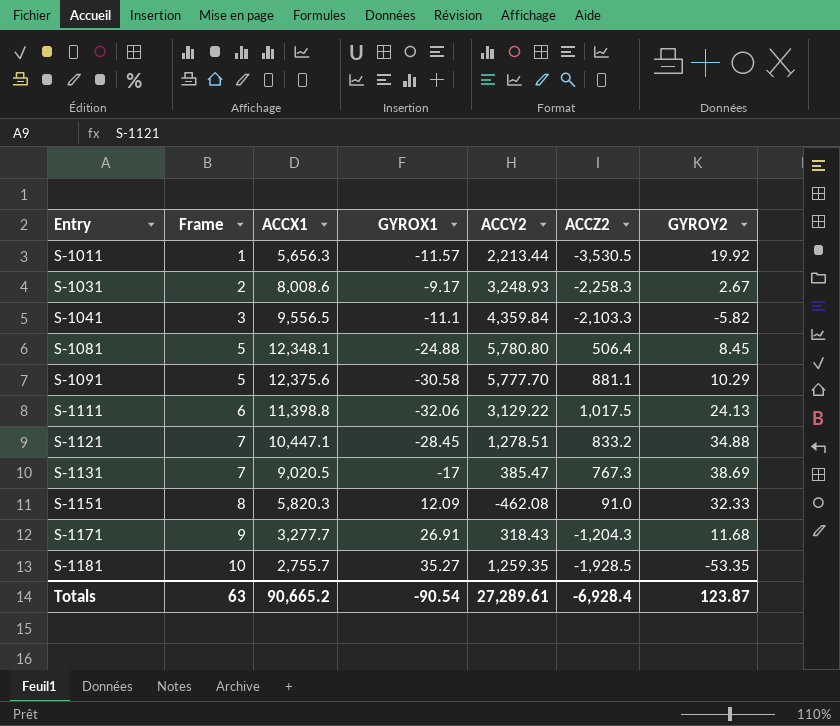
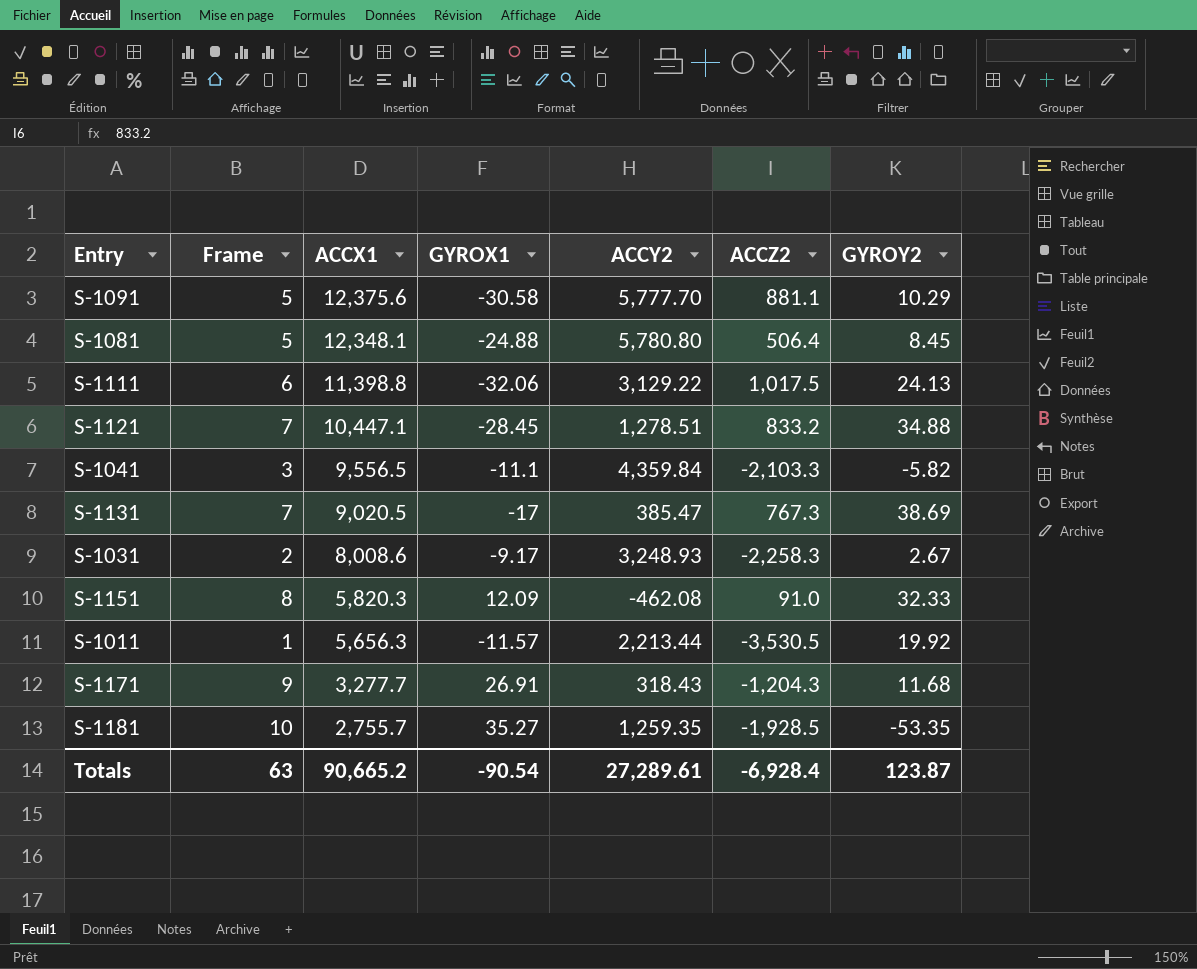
row order: Entry ascending -> ACCX1 descending

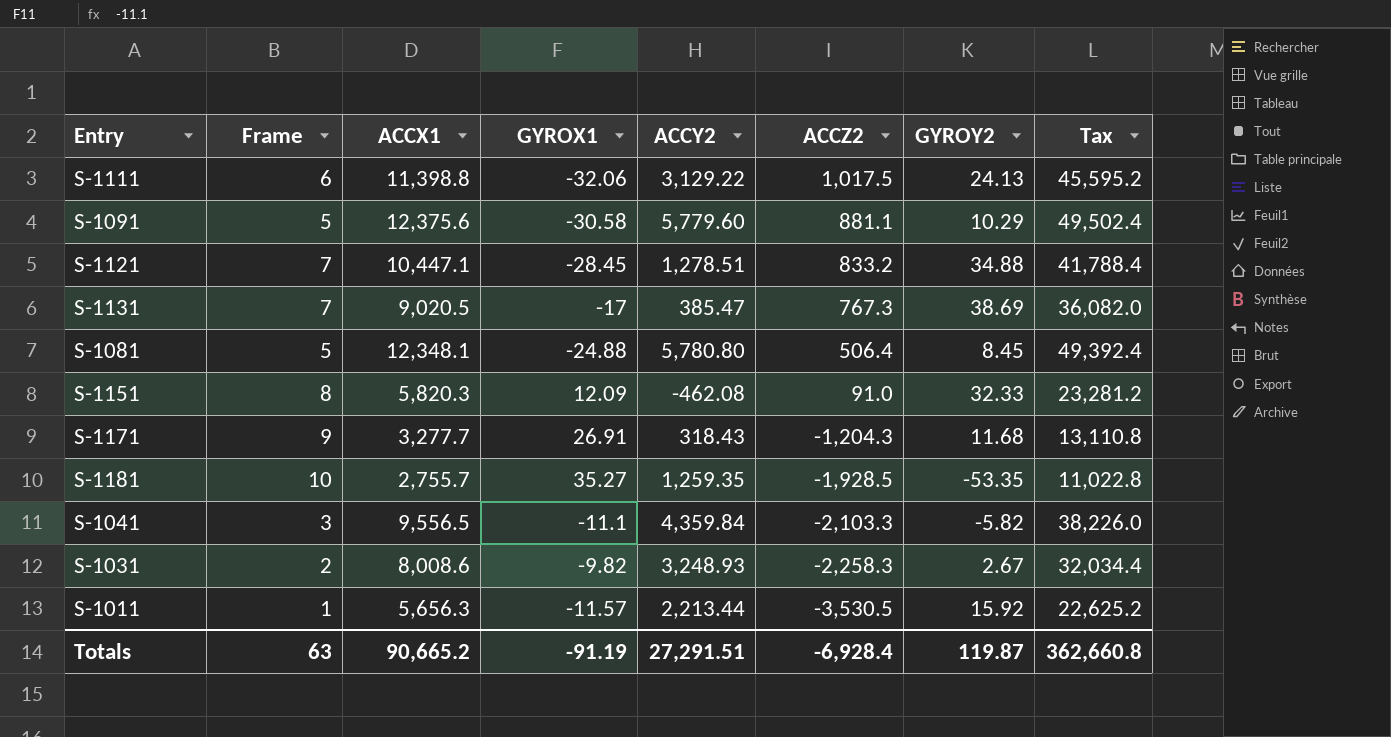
row order: ACCX1 descending -> ACCZ2 descending
column Tax | formula: none -> [ACCX1] * 4
S-1091 | ACCY2: 5,777.70 -> 5,779.60
S-1031 | GYROX1: -9.17 -> -9.82
S-1011 | GYROY2: 19.92 -> 15.92
Totals | GYROX1: -90.54 -> -91.19
Totals | ACCY2: 27,289.61 -> 27,291.51
Totals | GYROY2: 123.87 -> 119.87

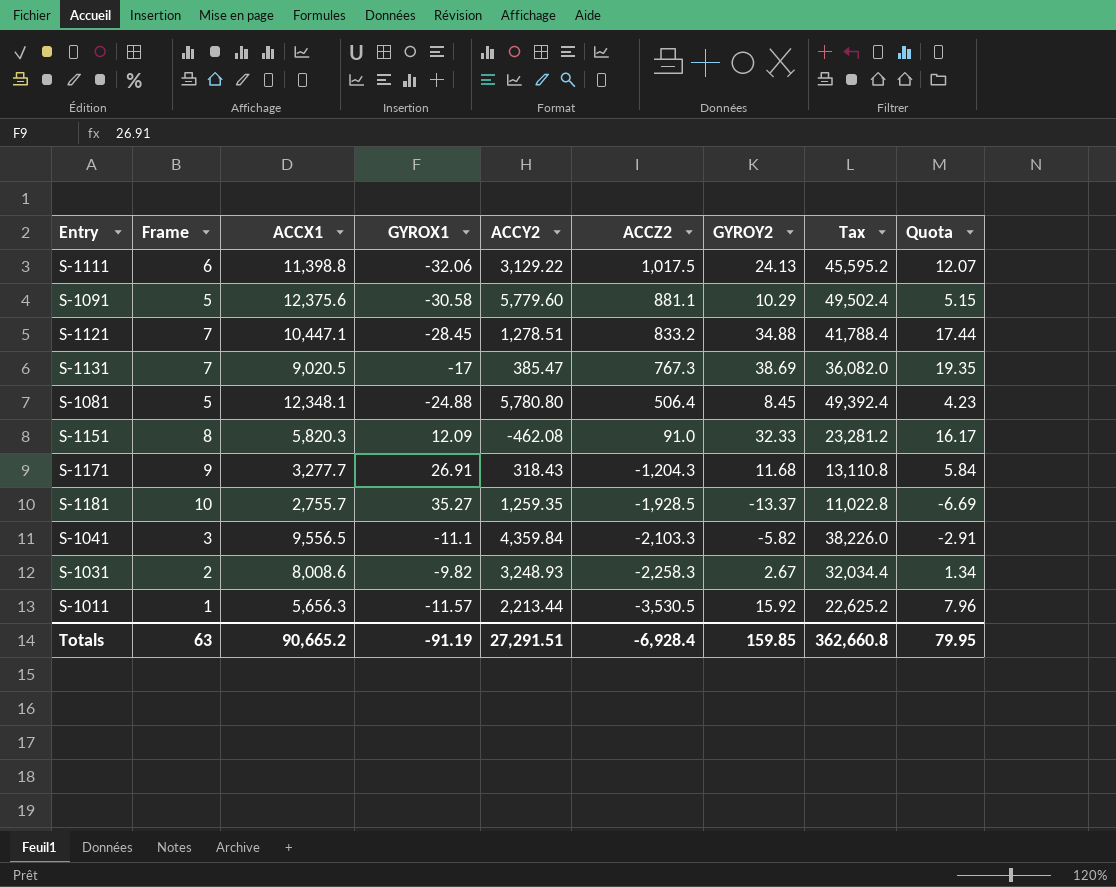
column Quota | formula: none -> [GYROY2] * 0.5
S-1181 | GYROY2: -53.35 -> -13.37
Totals | GYROY2: 119.87 -> 159.85

